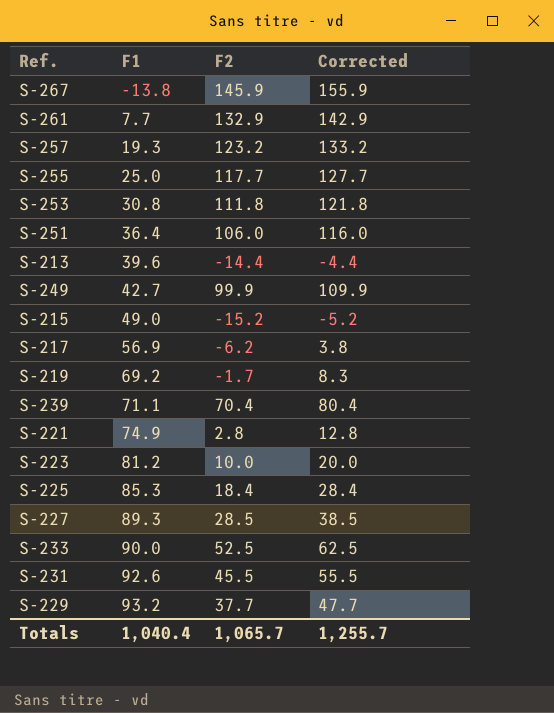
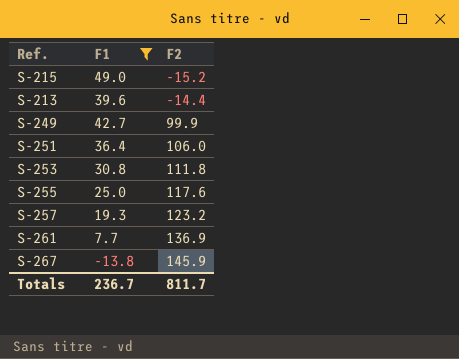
filter: none -> F1 <= 49.0
row order: F1 ascending -> F2 ascending
column Corrected | formula: [F2] + 10 -> none
S-255 | F2: 117.7 -> 117.6
S-261 | F2: 132.9 -> 136.9
Totals | F1: 1,040.4 -> 236.7
Totals | F2: 1,065.7 -> 811.7

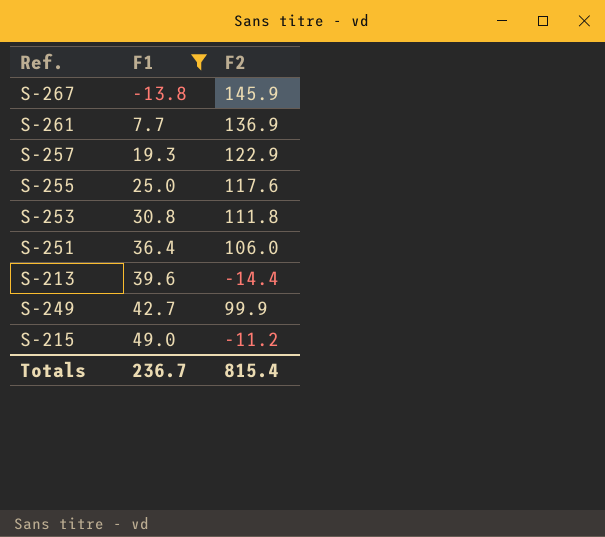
row order: F2 ascending -> F1 ascending
S-257 | F2: 123.2 -> 122.9
S-215 | F2: -15.2 -> -11.2
Totals | F2: 811.7 -> 815.4

